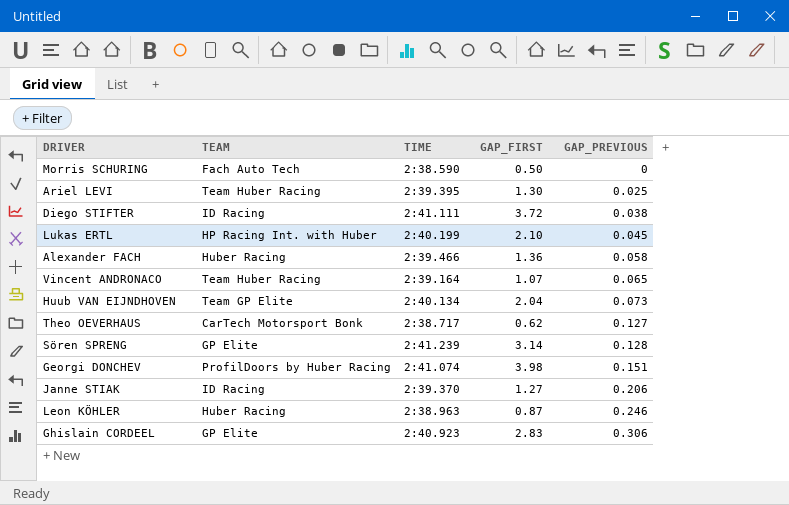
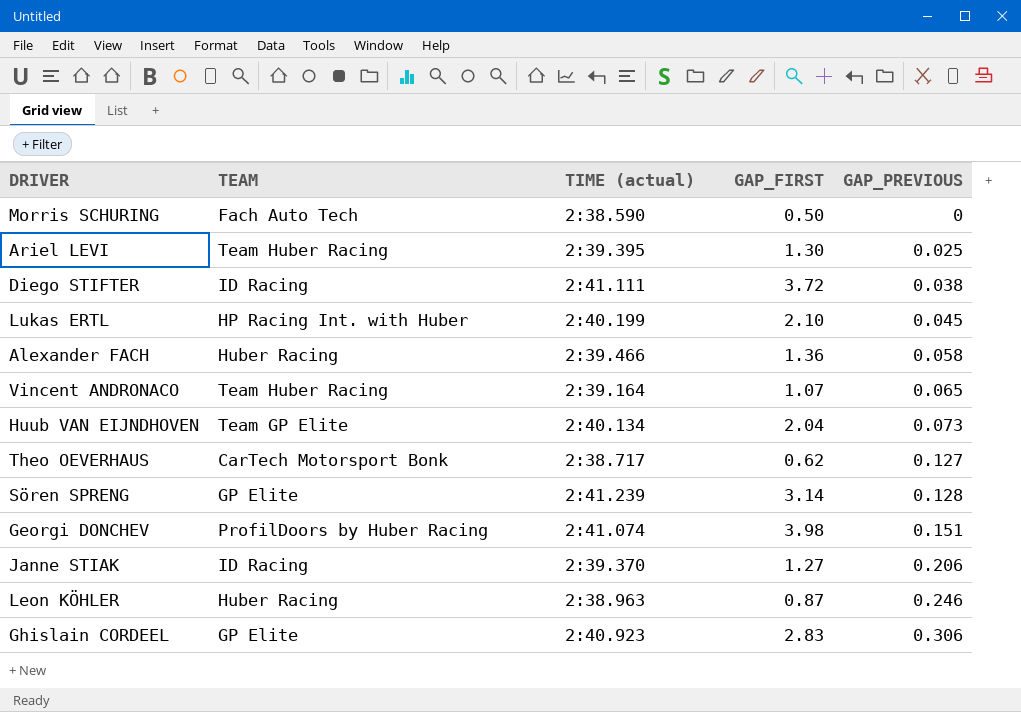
column name: TIME -> TIME (actual)

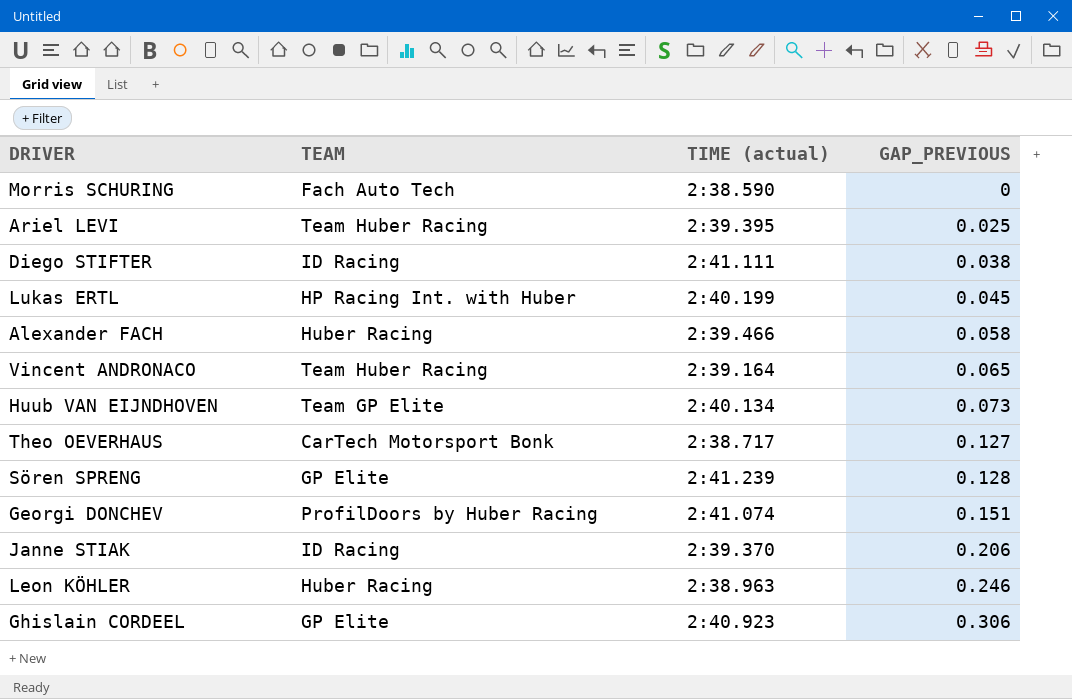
column GAP_FIRST | position: 4 -> none

